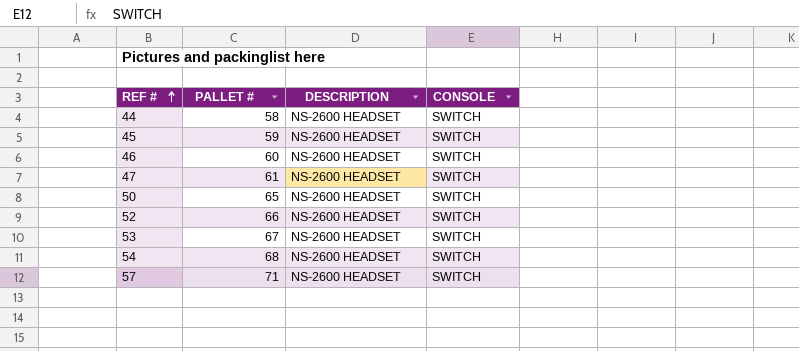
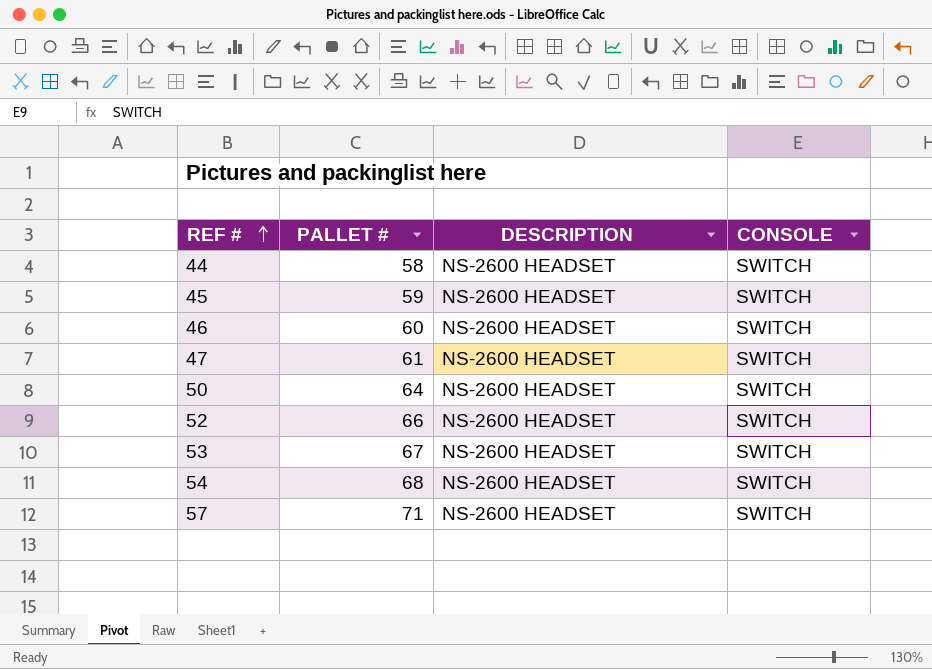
50 | PALLET #: 65 -> 64

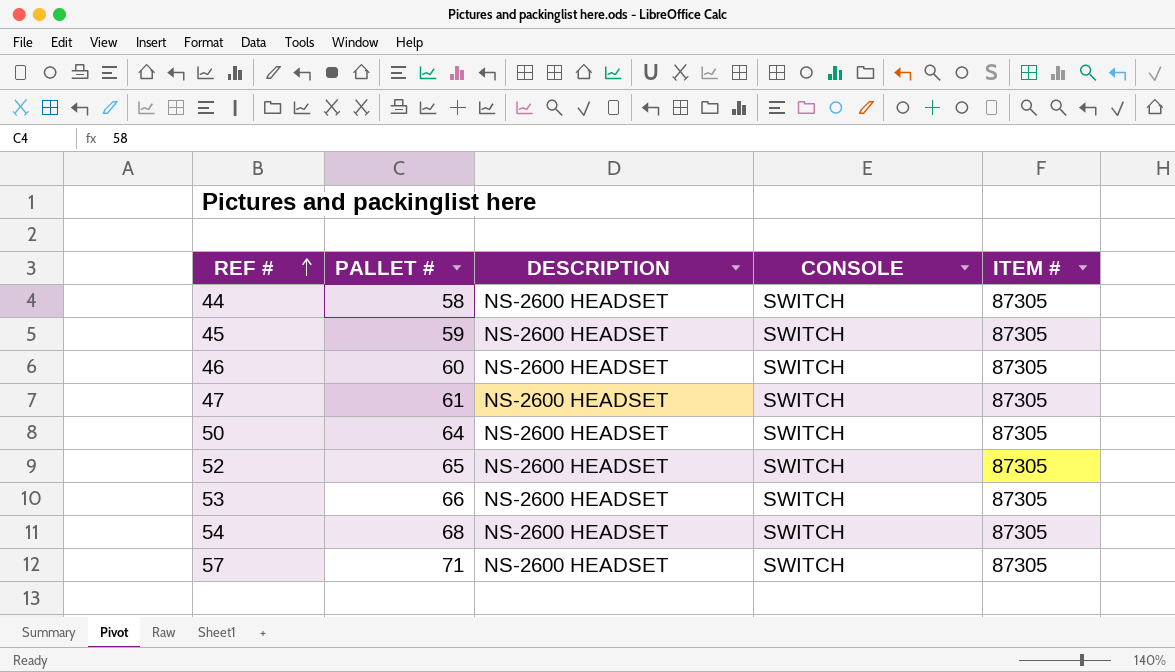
column ITEM # | position: none -> 5
52 | PALLET #: 66 -> 65
53 | PALLET #: 67 -> 66

